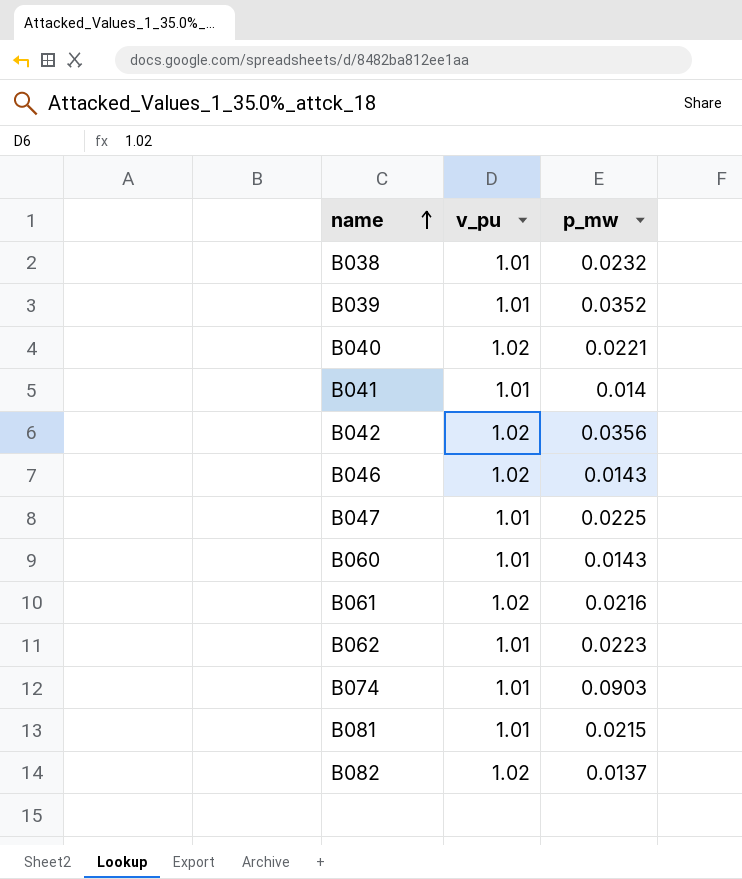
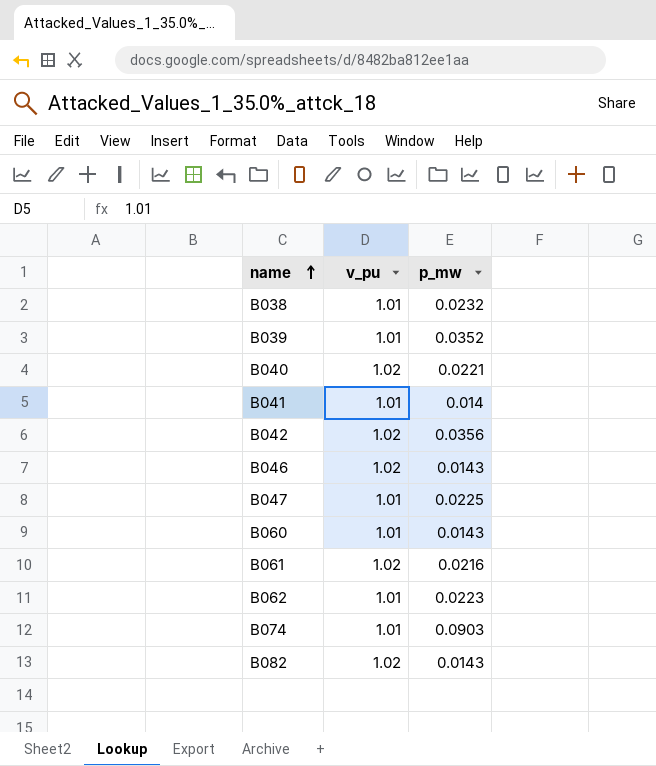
row B081: 1.01 | 0.0215 -> none
B082 | p_mw: 0.0137 -> 0.0143

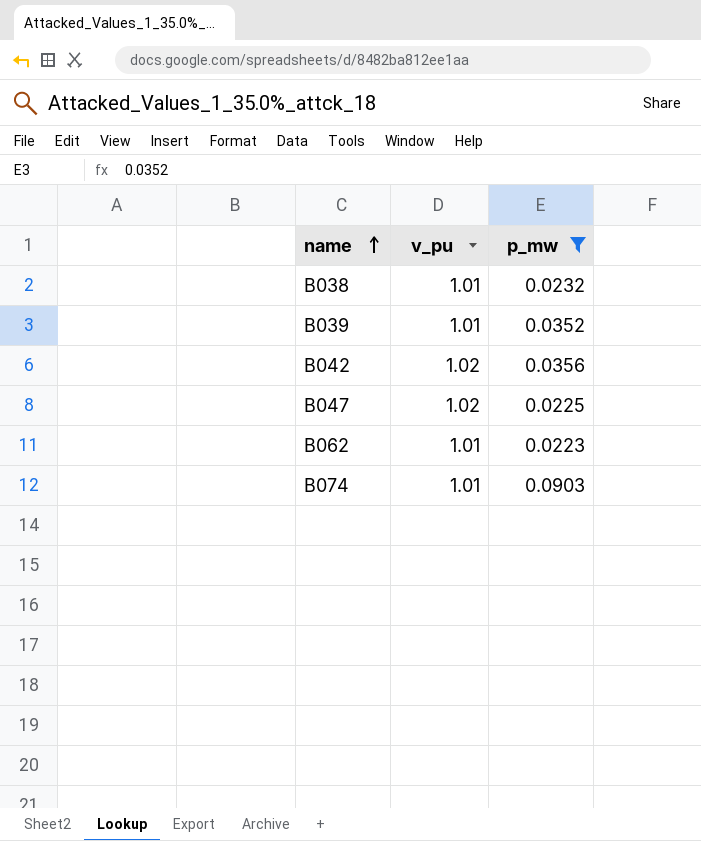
filter: none -> p_mw >= 0.0223
B047 | v_pu: 1.01 -> 1.02

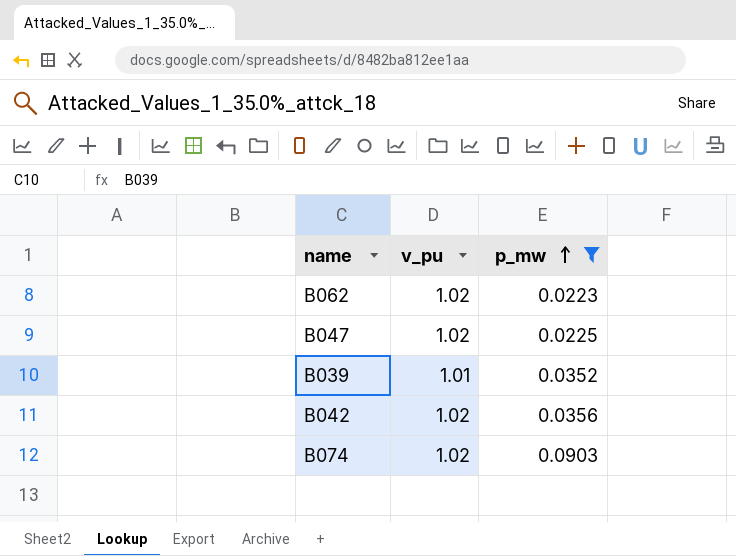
row order: name ascending -> p_mw ascending
row B038: 1.01 | 0.0232 -> none
B062 | v_pu: 1.01 -> 1.02
B074 | v_pu: 1.01 -> 1.02

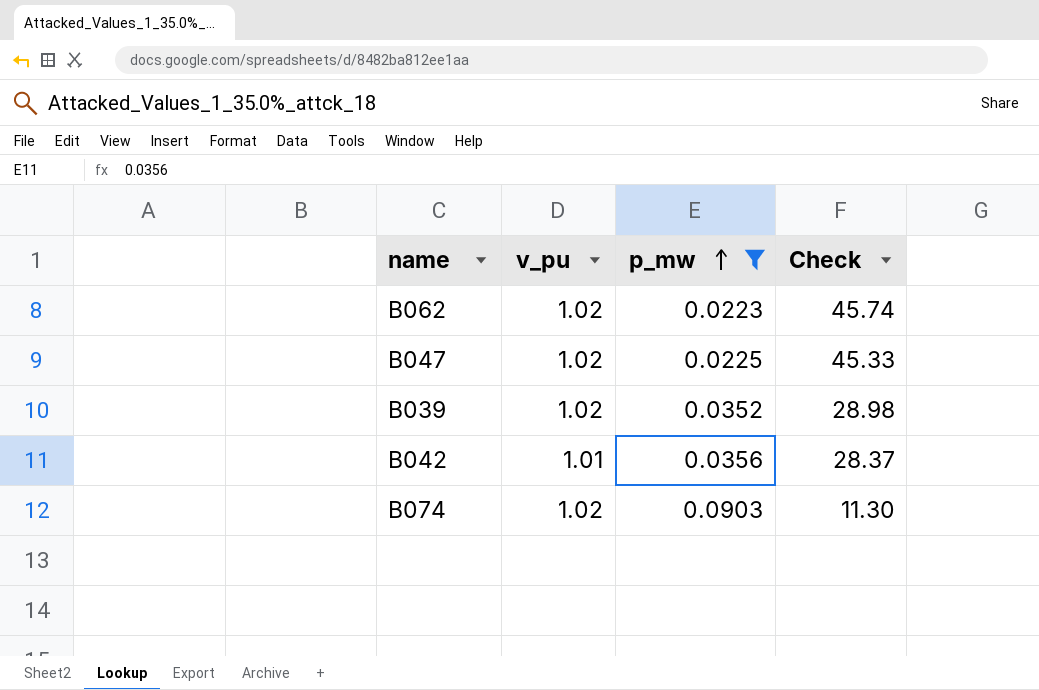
column Check | formula: none -> [v_pu] / [p_mw]
B039 | v_pu: 1.01 -> 1.02
B042 | v_pu: 1.02 -> 1.01

